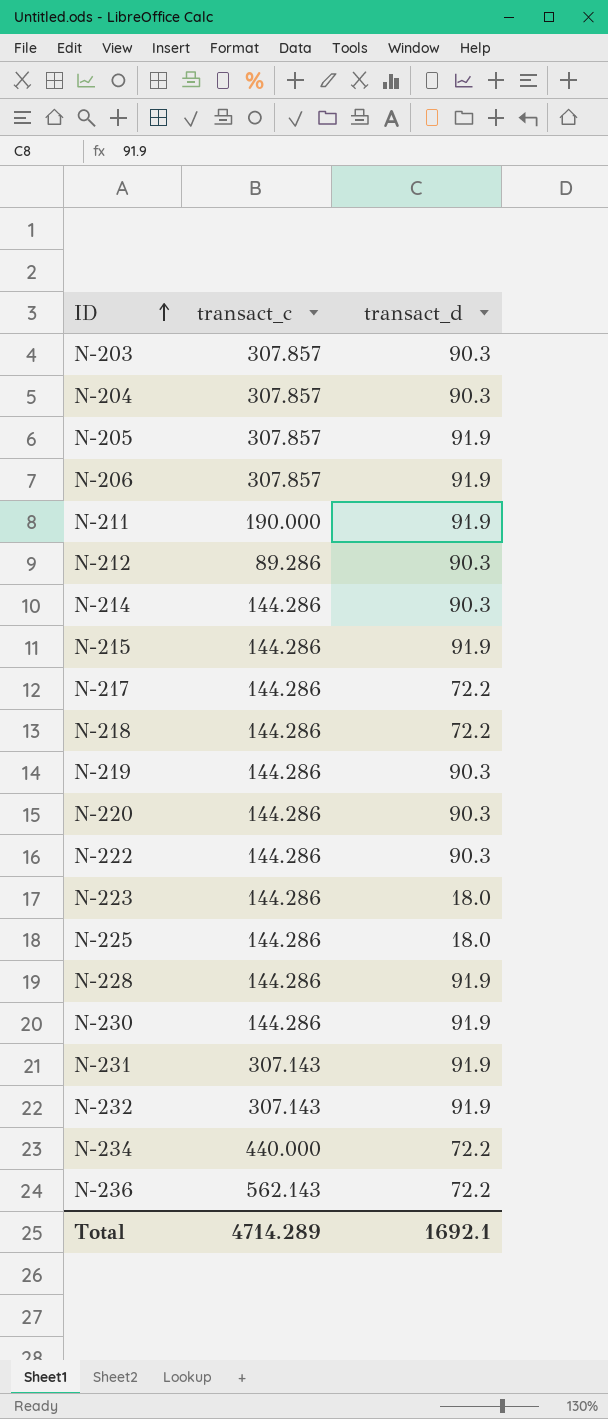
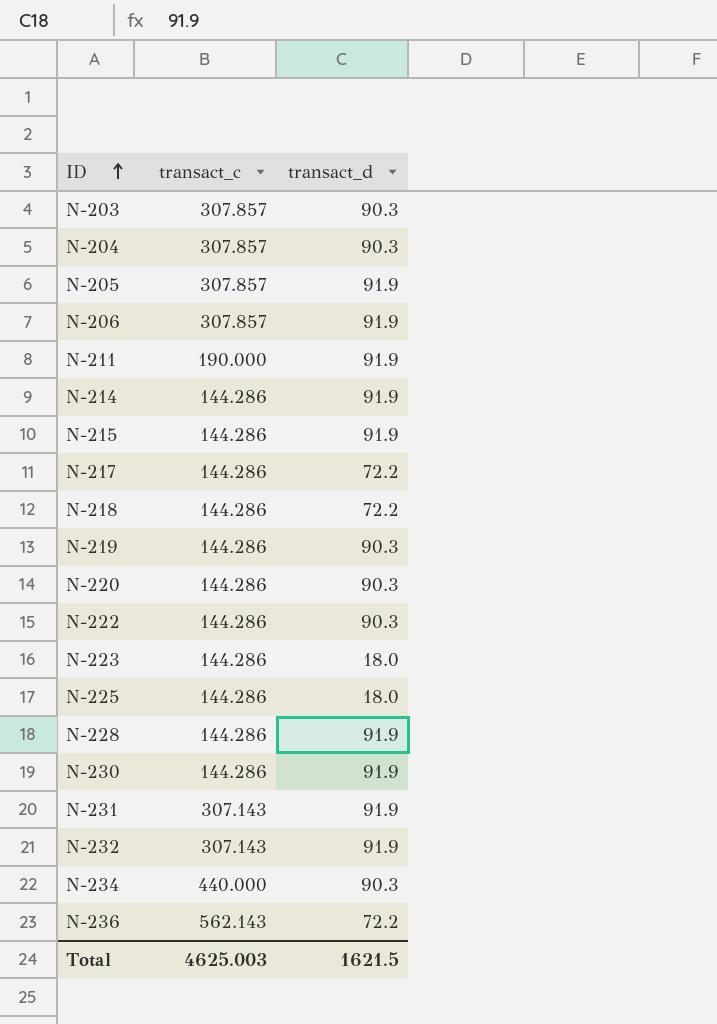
row N-212: 89.286 | 90.3 -> none
N-214 | transact_d: 90.3 -> 91.9
N-234 | transact_d: 72.2 -> 90.3
Total | transact_c: 4714.289 -> 4625.003
Total | transact_d: 1692.1 -> 1621.5

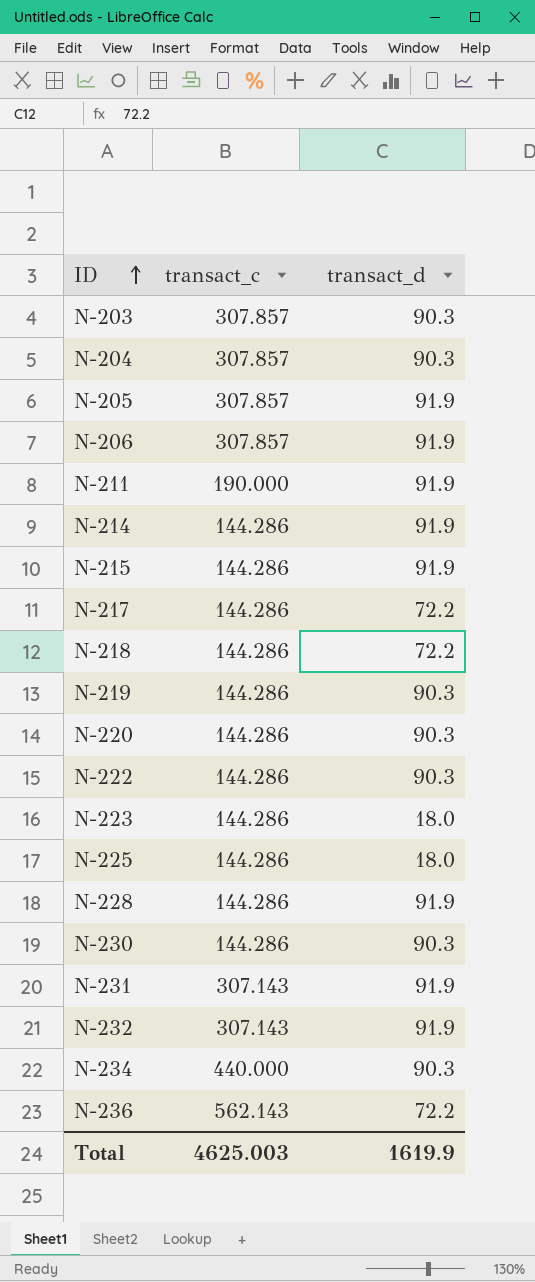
N-230 | transact_d: 91.9 -> 90.3
Total | transact_d: 1621.5 -> 1619.9

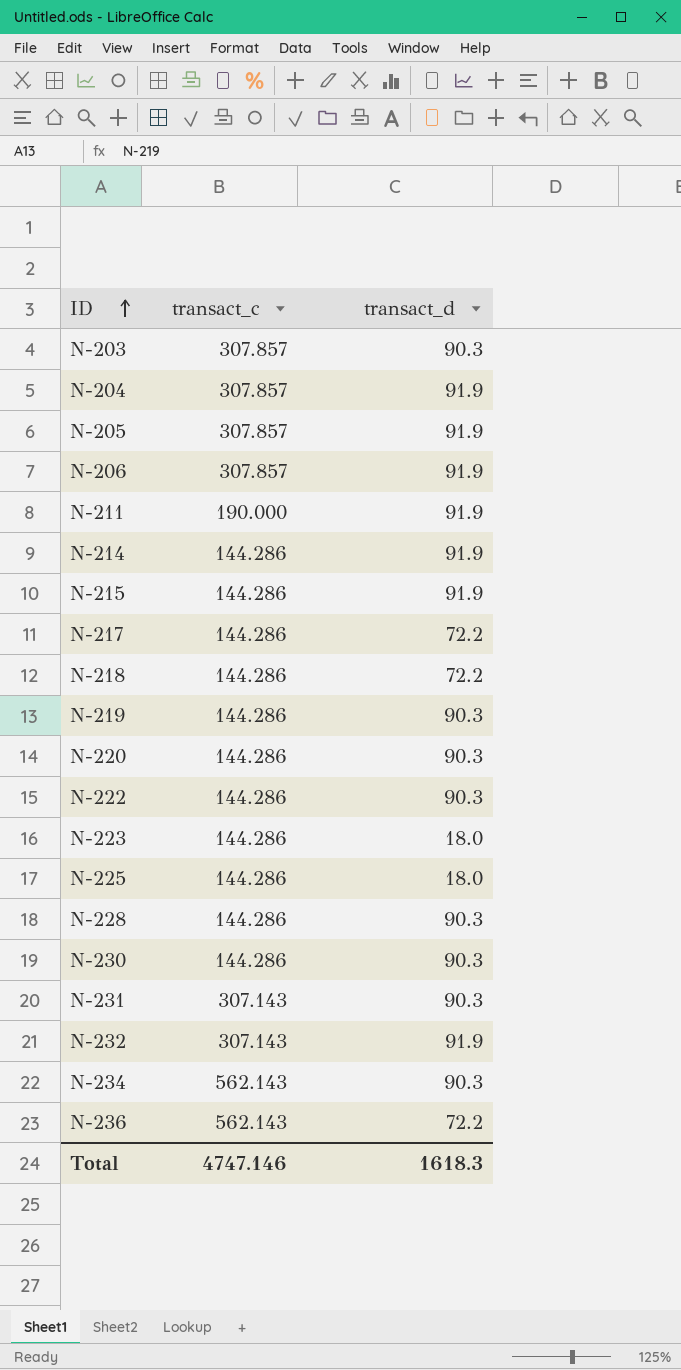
N-204 | transact_d: 90.3 -> 91.9
N-228 | transact_d: 91.9 -> 90.3
N-231 | transact_d: 91.9 -> 90.3
N-234 | transact_c: 440.000 -> 562.143
Total | transact_c: 4625.003 -> 4747.146
Total | transact_d: 1619.9 -> 1618.3

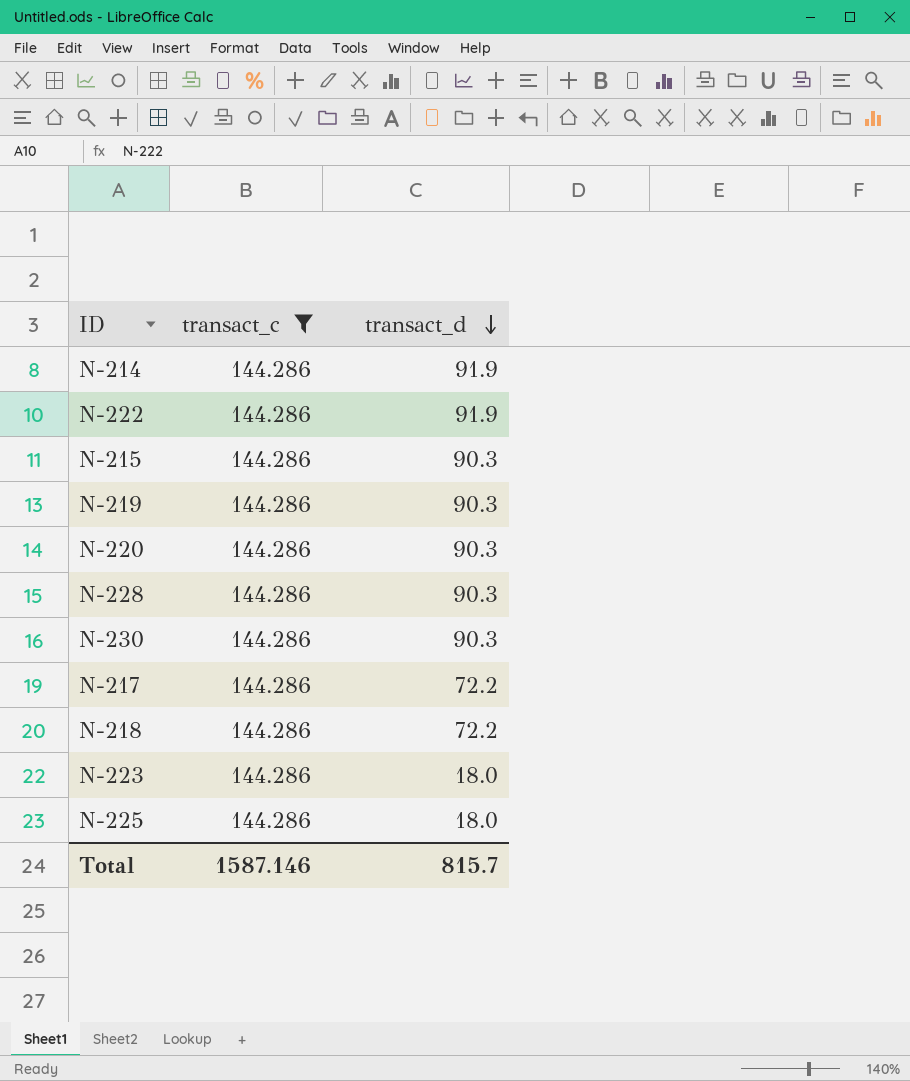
filter: none -> transact_c = 144.286
row order: ID ascending -> transact_d descending
N-222 | transact_d: 90.3 -> 91.9
N-215 | transact_d: 91.9 -> 90.3
Total | transact_c: 4747.146 -> 1587.146
Total | transact_d: 1618.3 -> 815.7

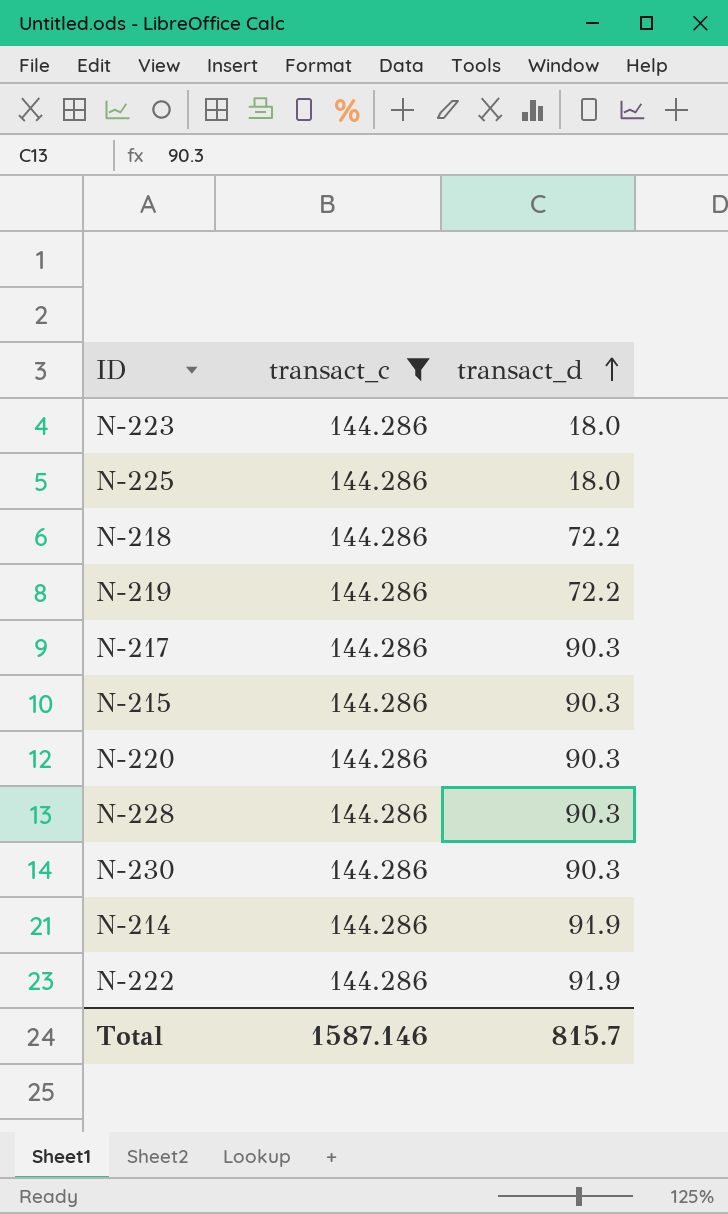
row order: transact_d descending -> transact_d ascending
N-219 | transact_d: 90.3 -> 72.2
N-217 | transact_d: 72.2 -> 90.3

